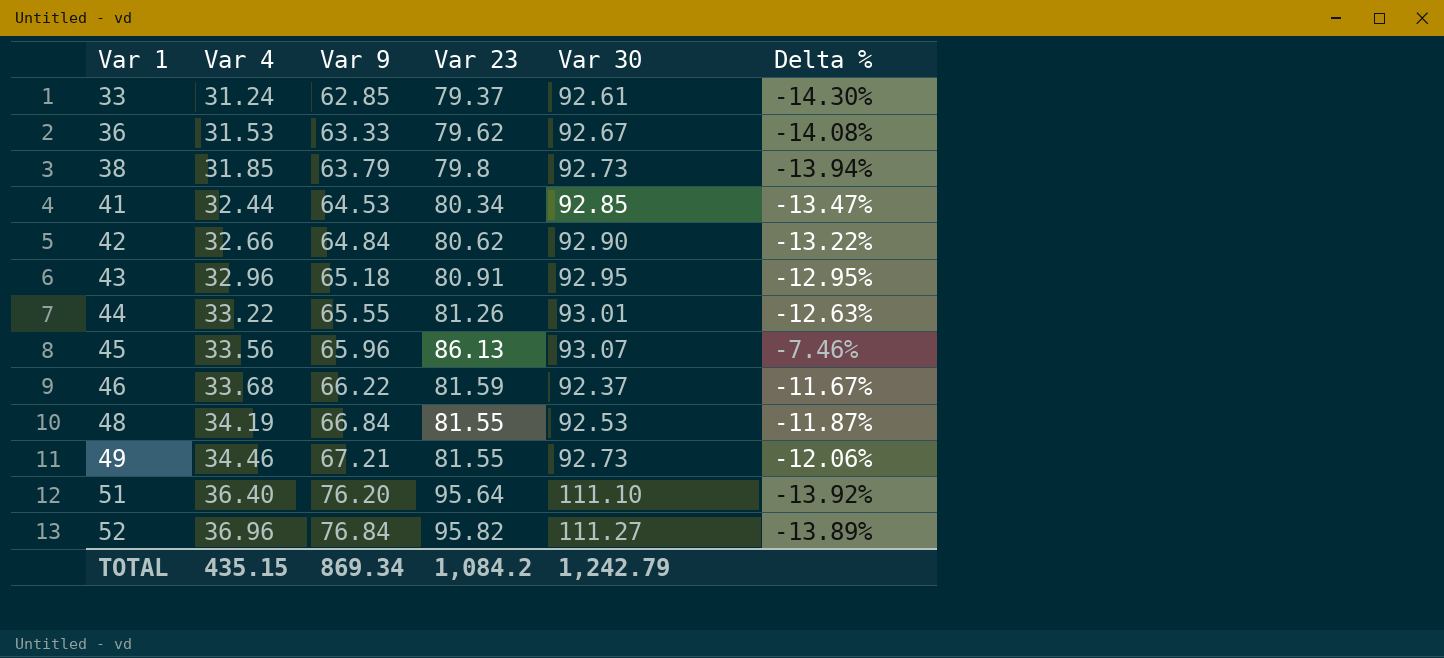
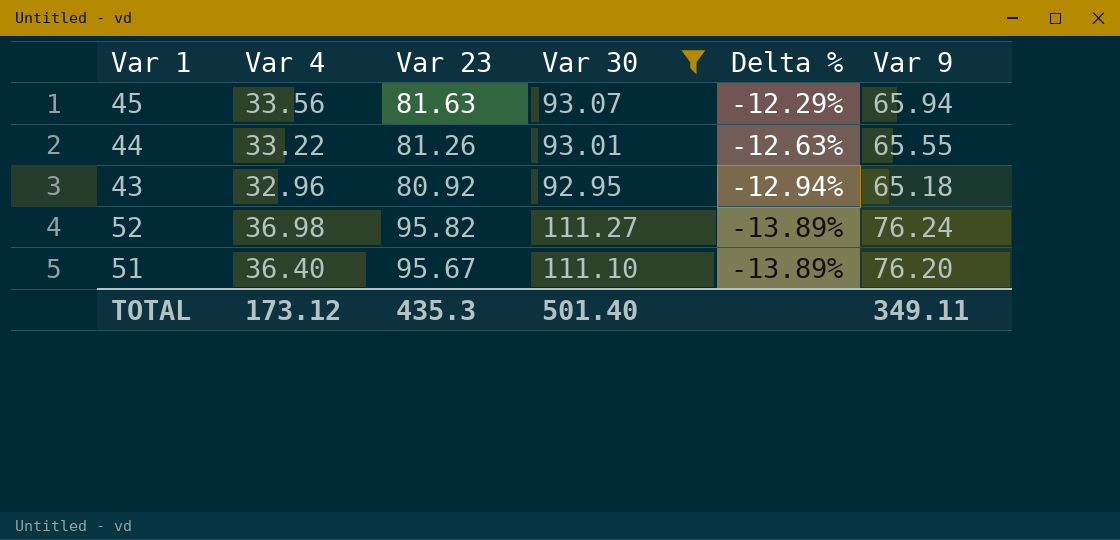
filter: none -> Var 30 >= 92.95
row order: Var 1 ascending -> Delta % descending
column Var 9 | position: 3 -> 6
45 | Var 23: 86.13 -> 81.63
45 | Delta %: -7.46% -> -12.29%
45 | Var 9: 65.96 -> 65.94
43 | Var 23: 80.91 -> 80.92
43 | Delta %: -12.95% -> -12.94%
52 | Var 4: 36.96 -> 36.98
52 | Var 9: 76.84 -> 76.24
51 | Var 23: 95.64 -> 95.67
51 | Delta %: -13.92% -> -13.89%
TOTAL | Var 4: 435.15 -> 173.12
TOTAL | Var 23: 1,084.2 -> 435.3
TOTAL | Var 30: 1,242.79 -> 501.40
TOTAL | Var 9: 869.34 -> 349.11

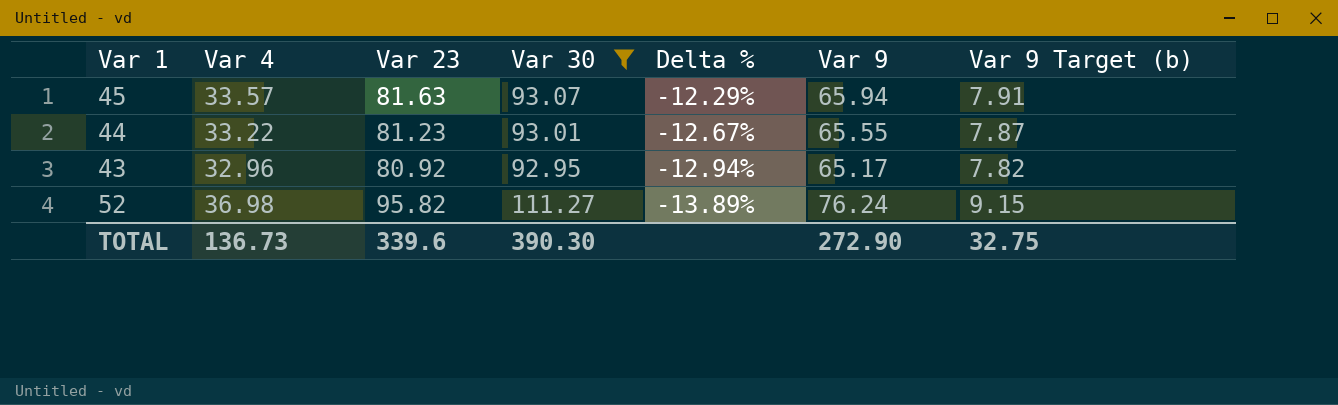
column Var 9 Target (b) | formula: none -> [Var 9] * 0.12
row 51: 36.40 | 95.67 | 111.10 | -13.89% | 76.20 -> none
45 | Var 4: 33.56 -> 33.57
44 | Var 23: 81.26 -> 81.23
44 | Delta %: -12.63% -> -12.67%
43 | Var 9: 65.18 -> 65.17
TOTAL | Var 4: 173.12 -> 136.73
TOTAL | Var 23: 435.3 -> 339.6
TOTAL | Var 30: 501.40 -> 390.30
TOTAL | Var 9: 349.11 -> 272.90

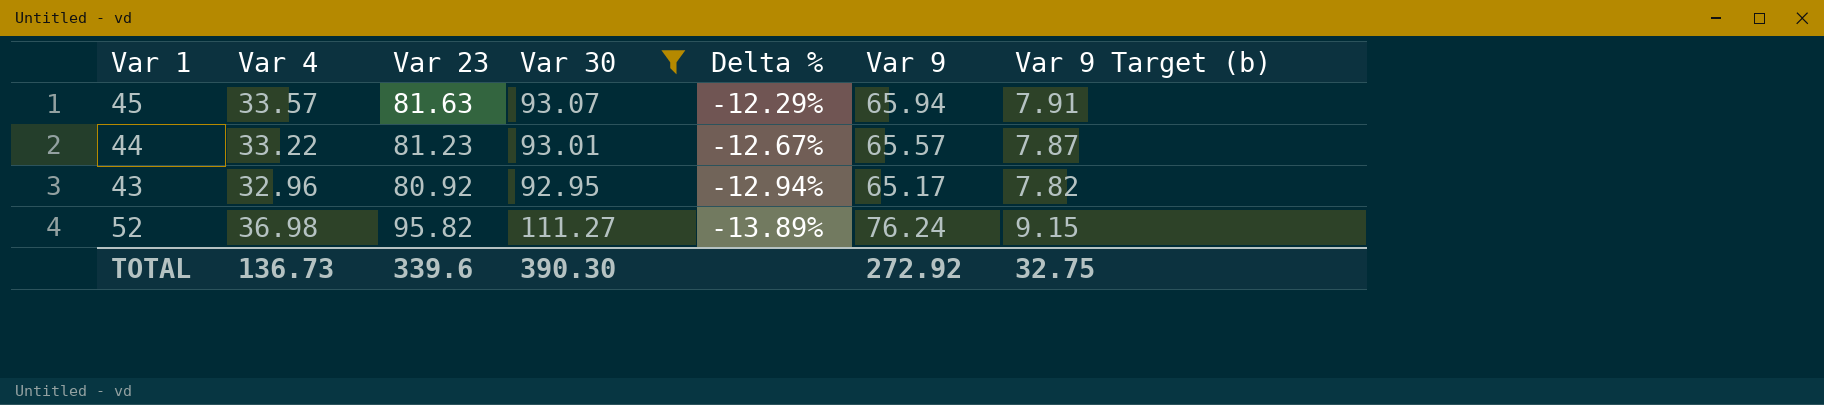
44 | Var 9: 65.55 -> 65.57
TOTAL | Var 9: 272.90 -> 272.92

